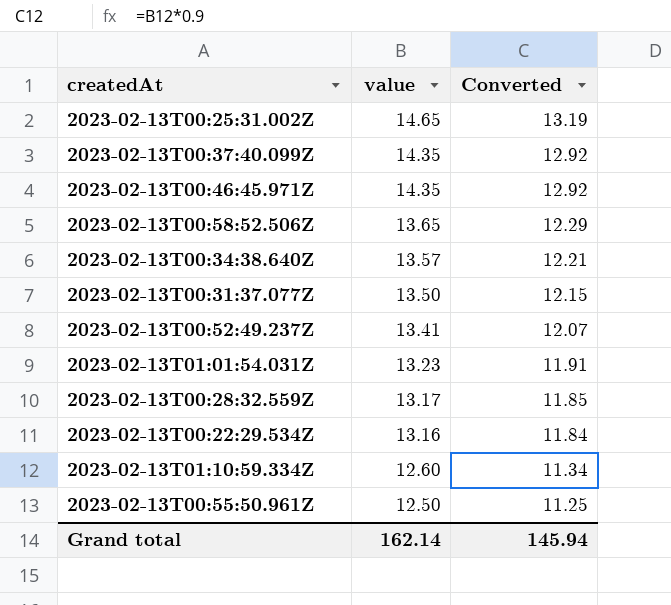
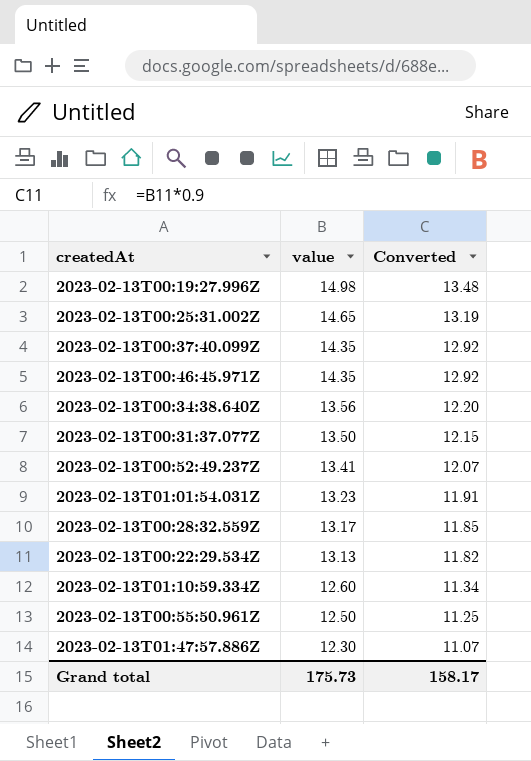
row 2023-02-13T00:58:52.506Z: 13.65 | 12.29 -> none
row 2023-02-13T00:19:27.996Z: none -> 14.98 | 13.48
2023-02-13T00:34:38.640Z | value: 13.57 -> 13.56
2023-02-13T00:34:38.640Z | Converted: 12.21 -> 12.20
2023-02-13T00:22:29.534Z | value: 13.16 -> 13.13
2023-02-13T00:22:29.534Z | Converted: 11.84 -> 11.82
row 2023-02-13T01:47:57.886Z: none -> 12.30 | 11.07
Grand total | value: 162.14 -> 175.73
Grand total | Converted: 145.94 -> 158.17

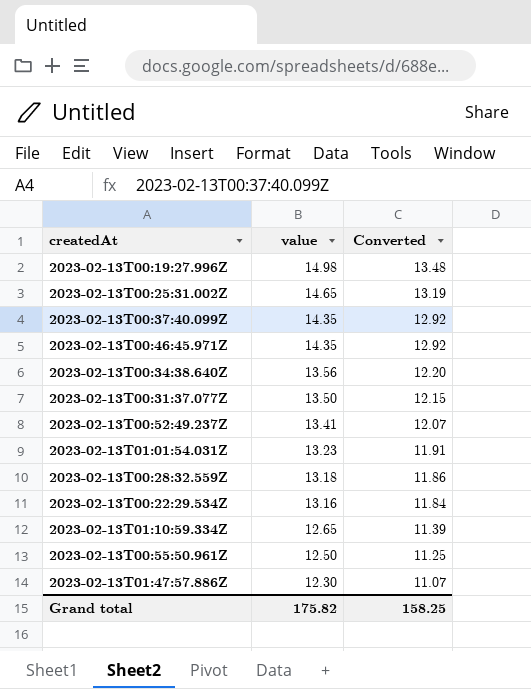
2023-02-13T00:28:32.559Z | value: 13.17 -> 13.18
2023-02-13T00:28:32.559Z | Converted: 11.85 -> 11.86
2023-02-13T00:22:29.534Z | value: 13.13 -> 13.16
2023-02-13T00:22:29.534Z | Converted: 11.82 -> 11.84
2023-02-13T01:10:59.334Z | value: 12.60 -> 12.65
2023-02-13T01:10:59.334Z | Converted: 11.34 -> 11.39
Grand total | value: 175.73 -> 175.82
Grand total | Converted: 158.17 -> 158.25

